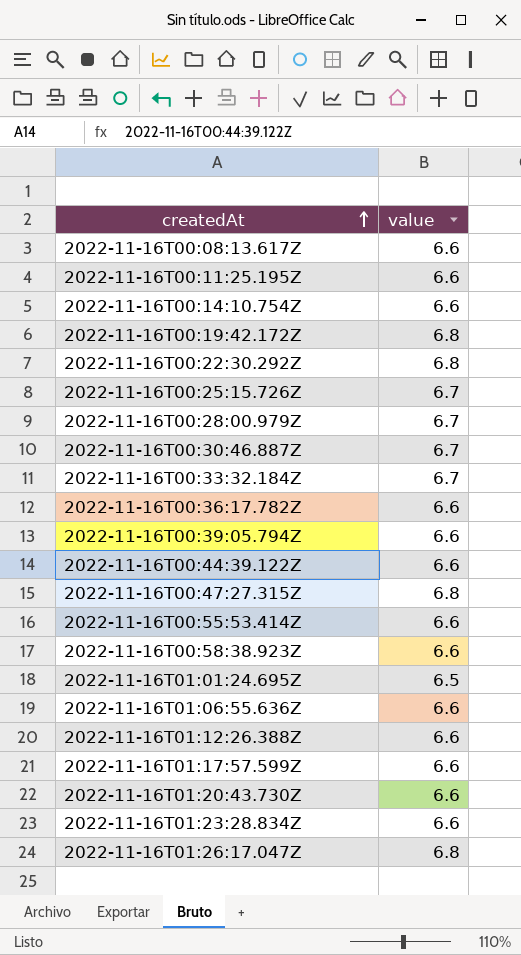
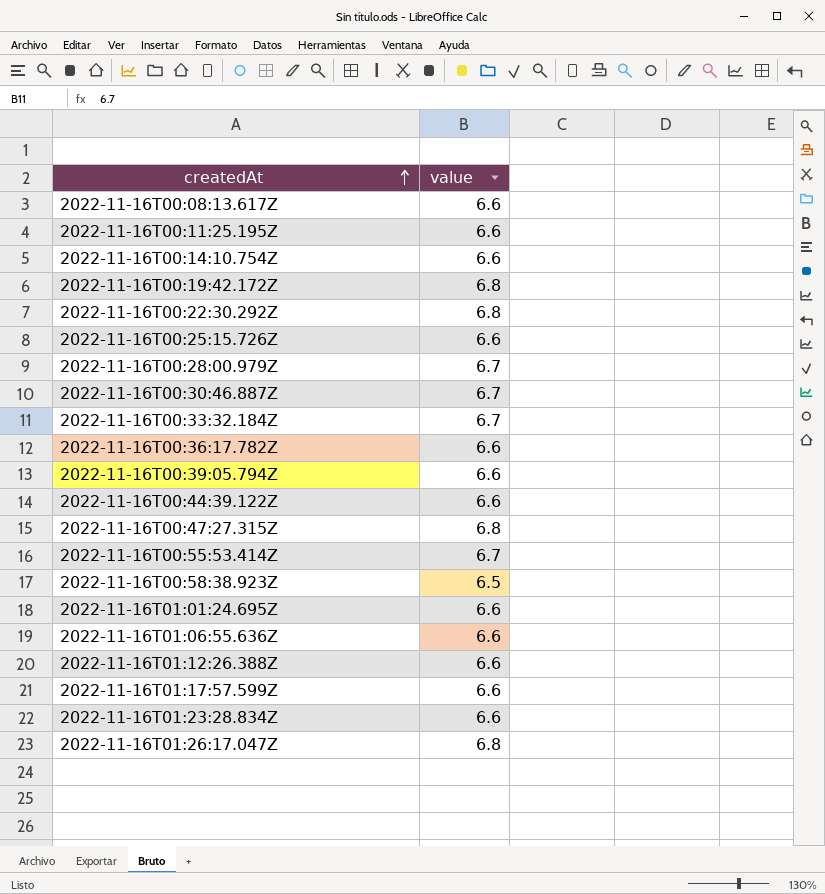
row 2022-11-16T01:20:43.730Z: 6.6 -> none
2022-11-16T00:25:15.726Z | value: 6.7 -> 6.6
2022-11-16T00:55:53.414Z | value: 6.6 -> 6.7
2022-11-16T00:58:38.923Z | value: 6.6 -> 6.5
2022-11-16T01:01:24.695Z | value: 6.5 -> 6.6

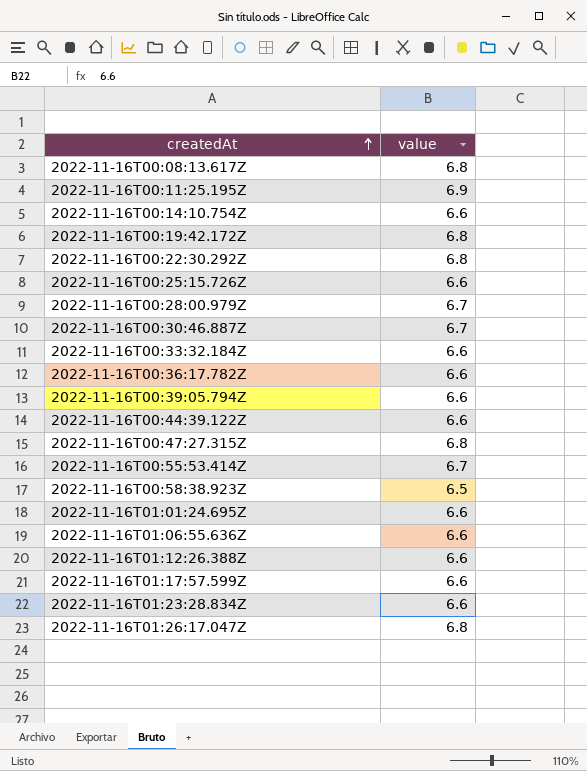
2022-11-16T00:08:13.617Z | value: 6.6 -> 6.8
2022-11-16T00:11:25.195Z | value: 6.6 -> 6.9
2022-11-16T00:33:32.184Z | value: 6.7 -> 6.6

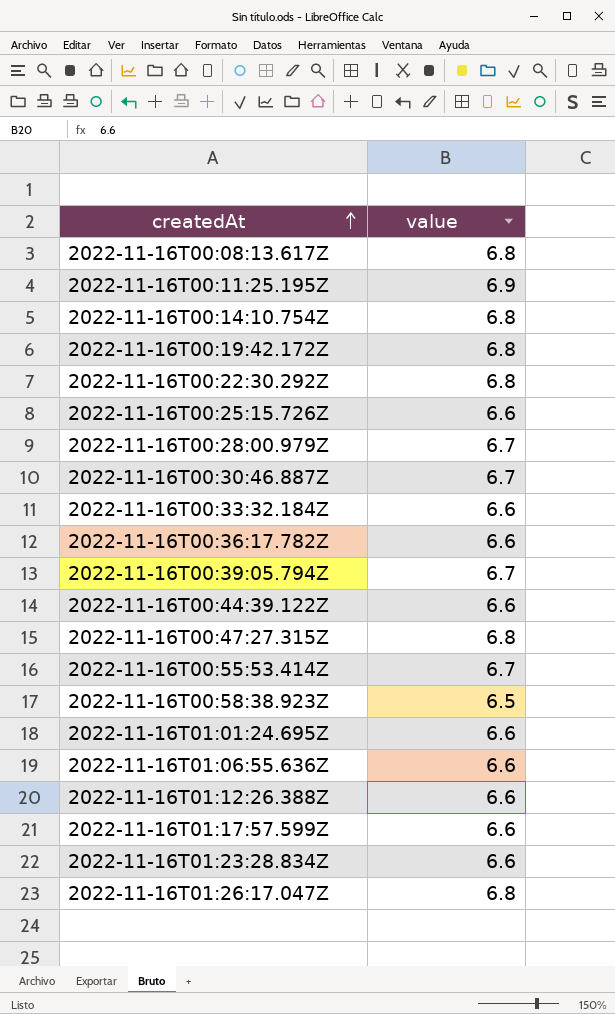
2022-11-16T00:14:10.754Z | value: 6.6 -> 6.8
2022-11-16T00:39:05.794Z | value: 6.6 -> 6.7

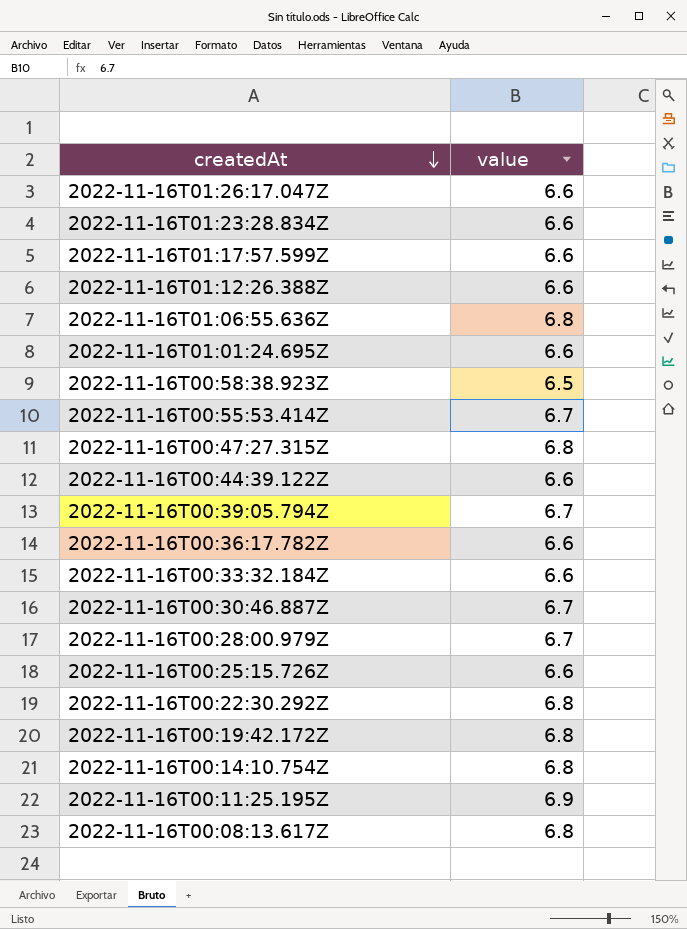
row order: createdAt ascending -> createdAt descending
2022-11-16T01:26:17.047Z | value: 6.8 -> 6.6
2022-11-16T01:06:55.636Z | value: 6.6 -> 6.8

